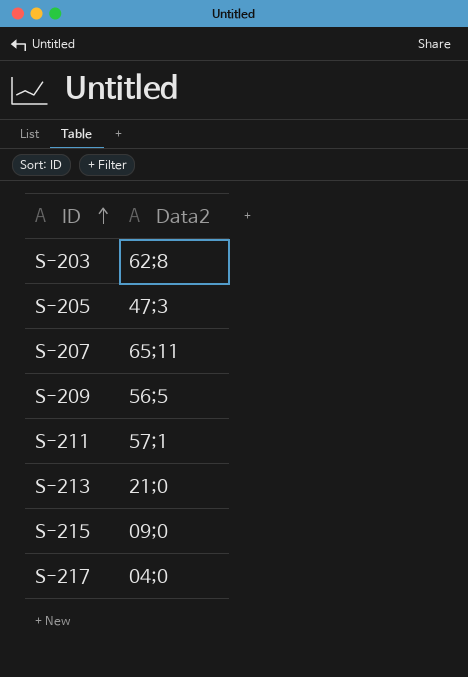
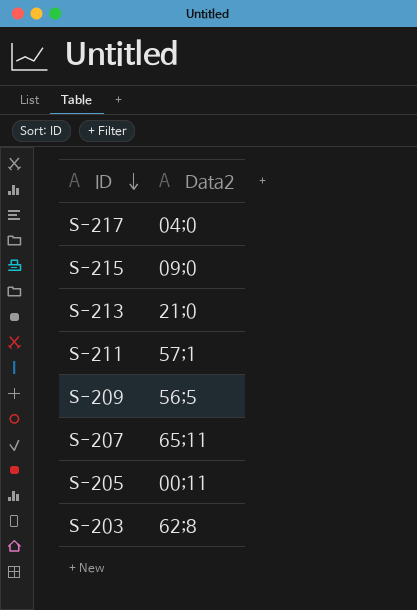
row order: ID ascending -> ID descending
S-205 | Data2: 47;3 -> 00;11

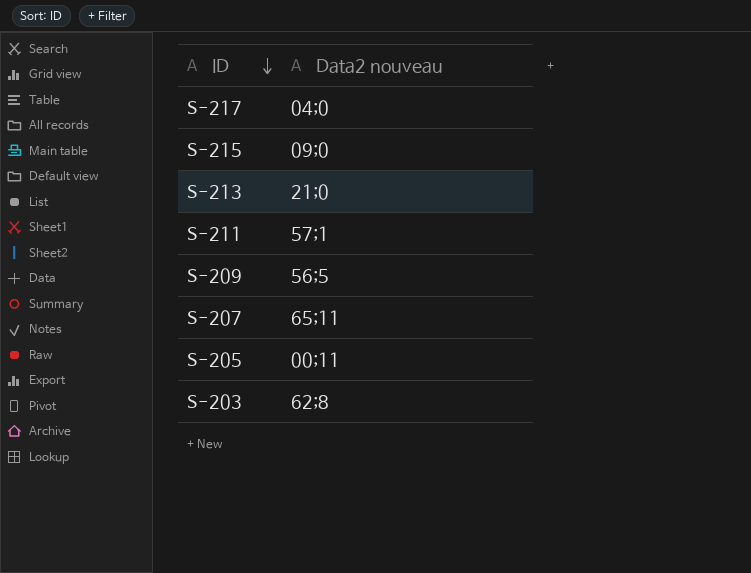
column name: Data2 -> Data2 nouveau

